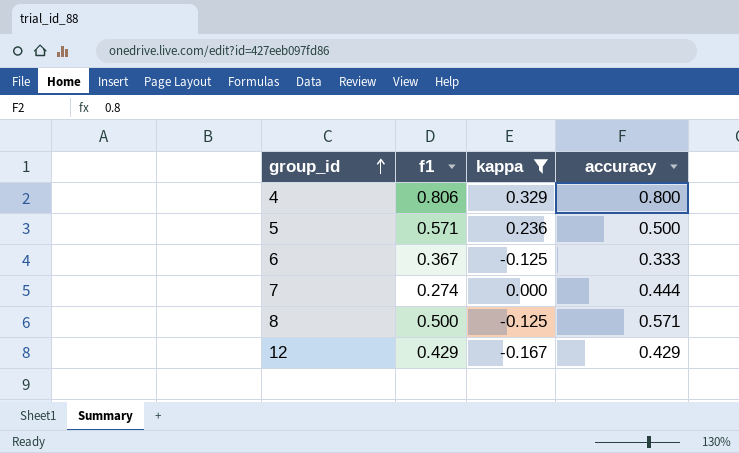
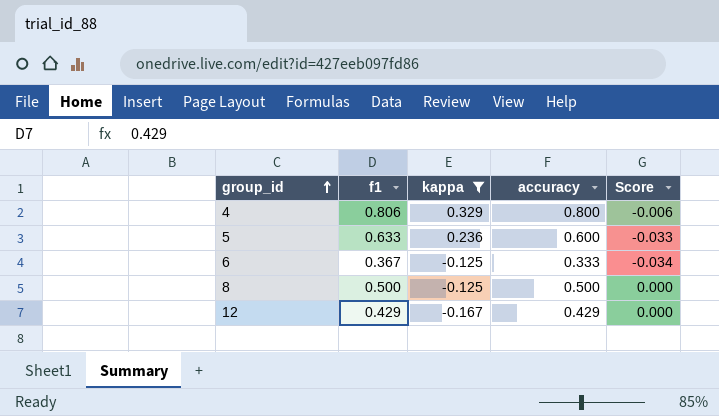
column Score | formula: none -> [accuracy] - [f1]
row 7: 0.274 | 0.000 | 0.444 -> none
5 | f1: 0.571 -> 0.633
5 | accuracy: 0.500 -> 0.600
8 | accuracy: 0.571 -> 0.500

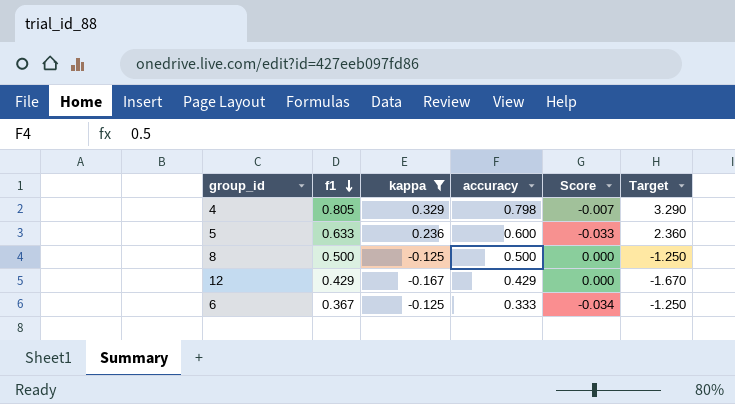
row order: group_id ascending -> f1 descending
column Target | formula: none -> [kappa] * 10
4 | f1: 0.806 -> 0.805
4 | accuracy: 0.800 -> 0.798
4 | Score: -0.006 -> -0.007

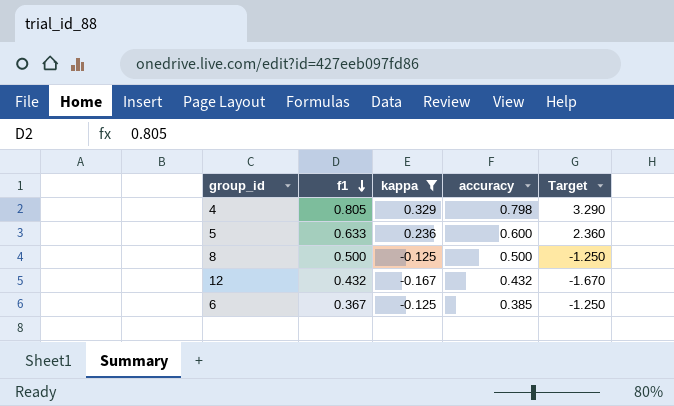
column Score | formula: [accuracy] - [f1] -> none
12 | f1: 0.429 -> 0.432
12 | accuracy: 0.429 -> 0.432
6 | accuracy: 0.333 -> 0.385

